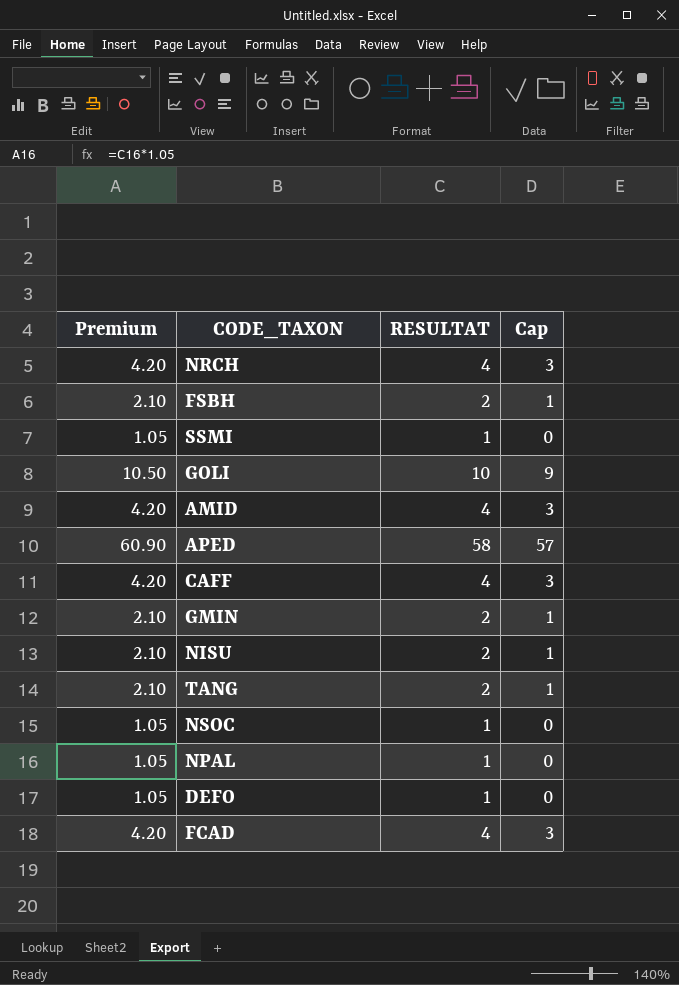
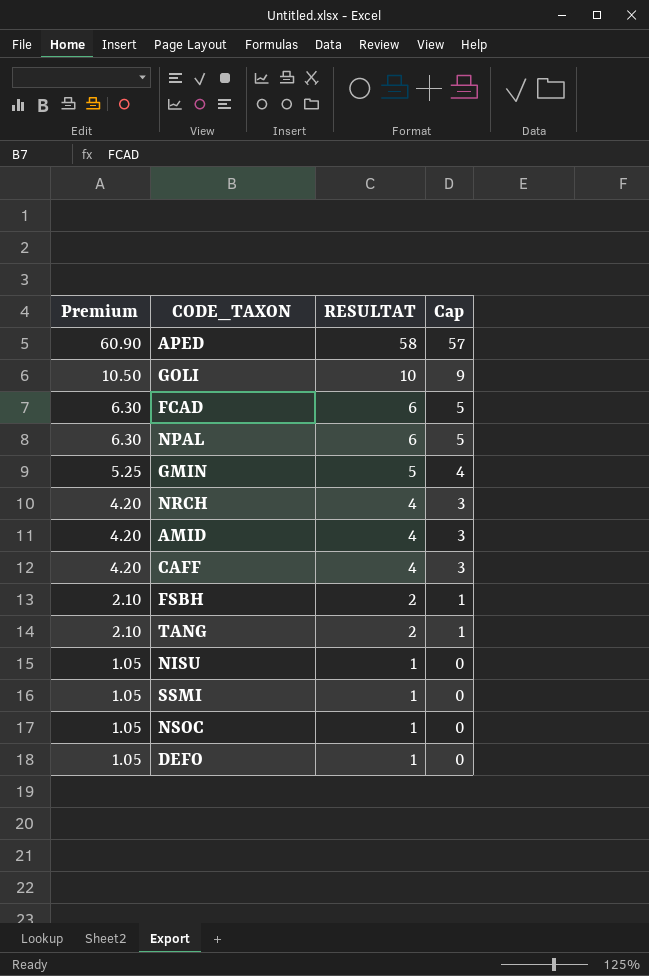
row order: none -> Premium descending
FCAD | Premium: 4.20 -> 6.30
FCAD | RESULTAT: 4 -> 6
FCAD | Cap: 3 -> 5
NPAL | Premium: 1.05 -> 6.30
NPAL | RESULTAT: 1 -> 6
NPAL | Cap: 0 -> 5
GMIN | Premium: 2.10 -> 5.25
GMIN | RESULTAT: 2 -> 5
GMIN | Cap: 1 -> 4
NISU | Premium: 2.10 -> 1.05
NISU | RESULTAT: 2 -> 1
NISU | Cap: 1 -> 0

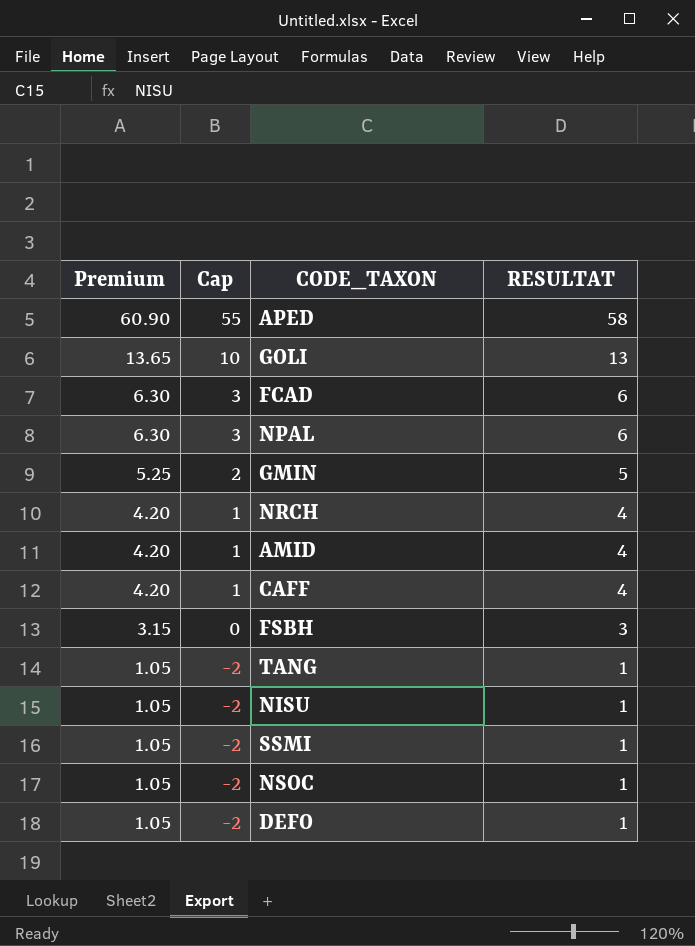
column Cap | formula: [RESULTAT] - 1 -> [RESULTAT] - 3
column Cap | position: 4 -> 2
GOLI | Premium: 10.50 -> 13.65
GOLI | RESULTAT: 10 -> 13
FSBH | Premium: 2.10 -> 3.15
FSBH | RESULTAT: 2 -> 3
TANG | Premium: 2.10 -> 1.05
TANG | RESULTAT: 2 -> 1

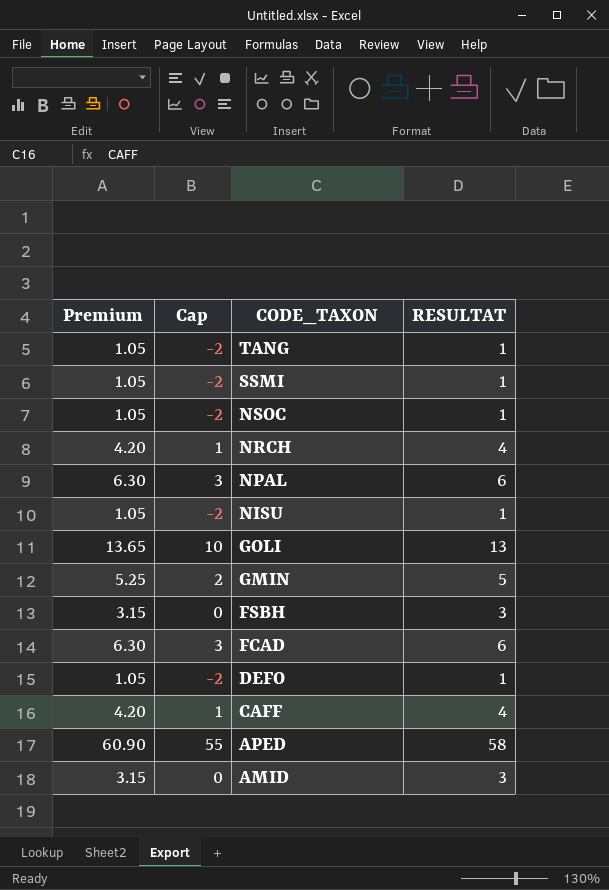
row order: Premium descending -> CODE_TAXON descending
AMID | Premium: 4.20 -> 3.15
AMID | Cap: 1 -> 0
AMID | RESULTAT: 4 -> 3

